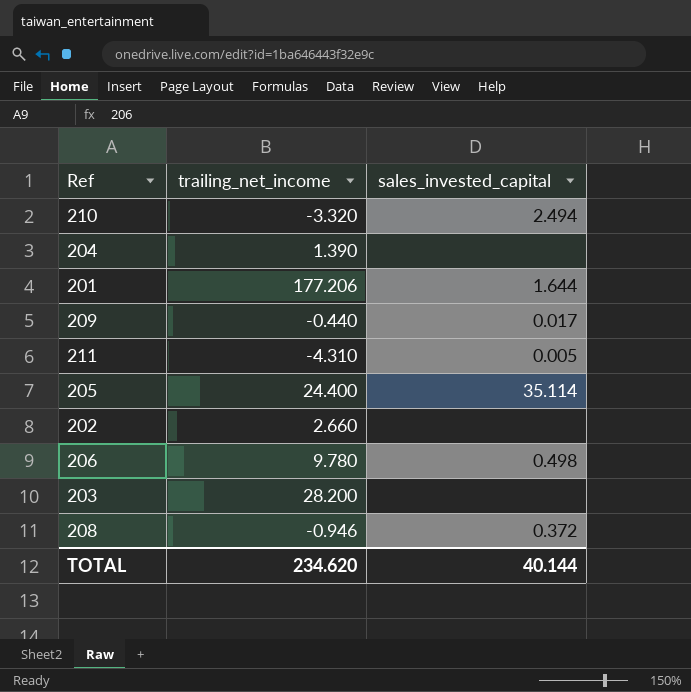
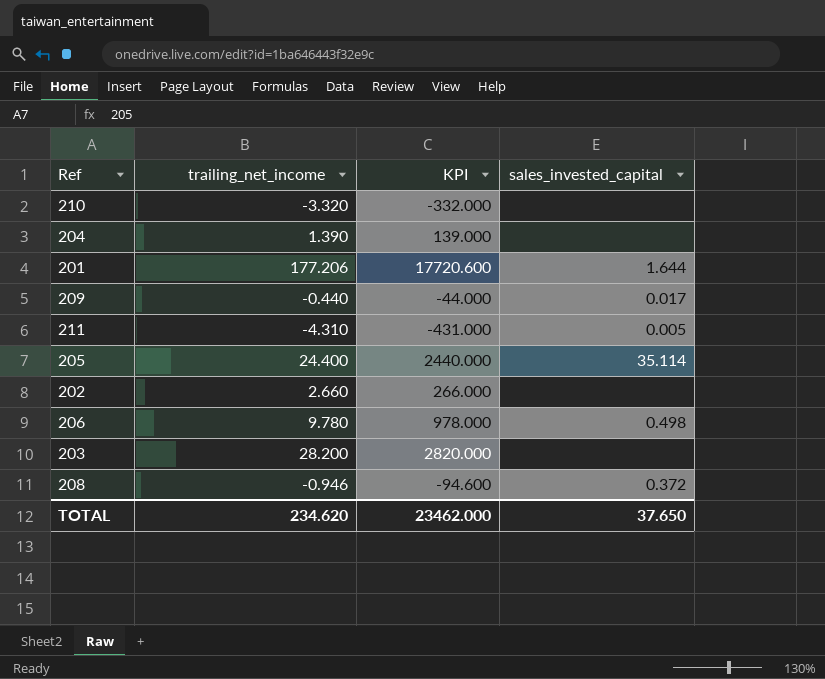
column KPI | formula: none -> [trailing_net_income] * 100
210 | sales_invested_capital: 2.494 -> none
TOTAL | sales_invested_capital: 40.144 -> 37.650

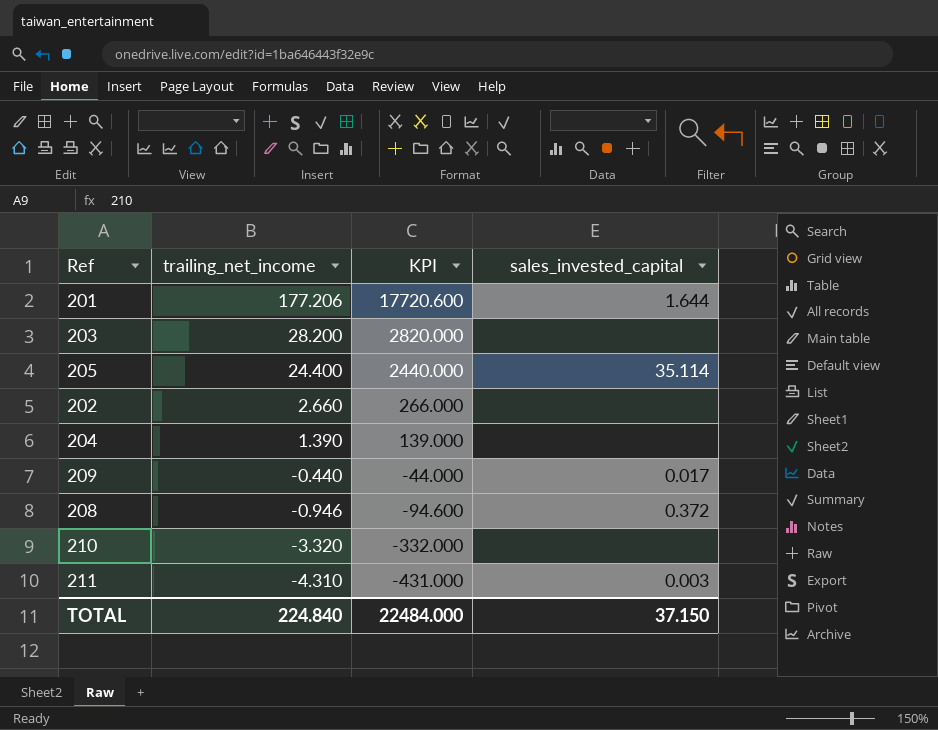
row order: none -> trailing_net_income descending
row 206: 9.780 | 978.000 | 0.498 -> none
211 | sales_invested_capital: 0.005 -> 0.003
TOTAL | trailing_net_income: 234.620 -> 224.840
TOTAL | KPI: 23462.000 -> 22484.000
TOTAL | sales_invested_capital: 37.650 -> 37.150

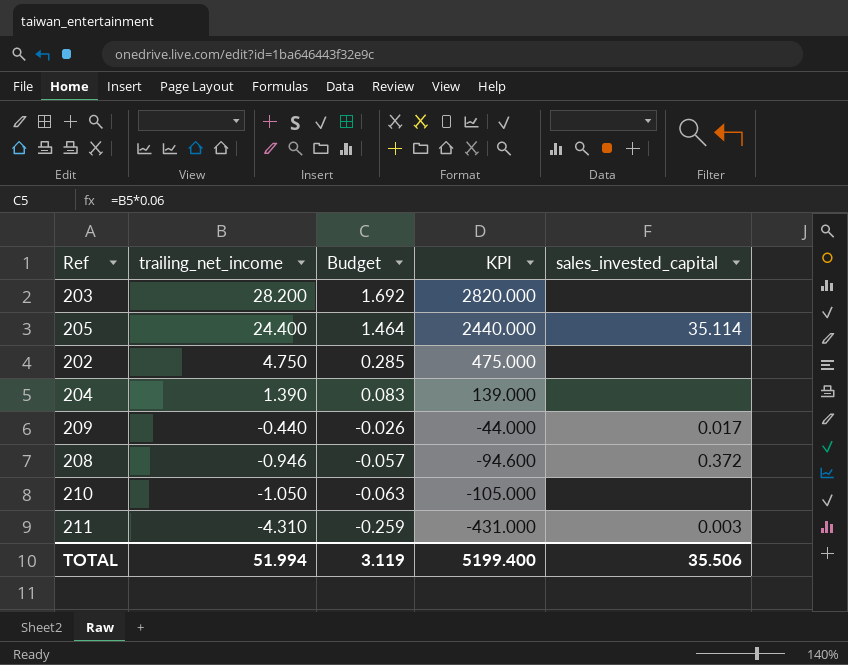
column Budget | formula: none -> [trailing_net_income] * 0.06
row 201: 177.206 | 17720.600 | 1.644 -> none
202 | trailing_net_income: 2.660 -> 4.750
202 | KPI: 266.000 -> 475.000
210 | trailing_net_income: -3.320 -> -1.050
210 | KPI: -332.000 -> -105.000
TOTAL | trailing_net_income: 224.840 -> 51.994
TOTAL | KPI: 22484.000 -> 5199.400
TOTAL | sales_invested_capital: 37.150 -> 35.506

